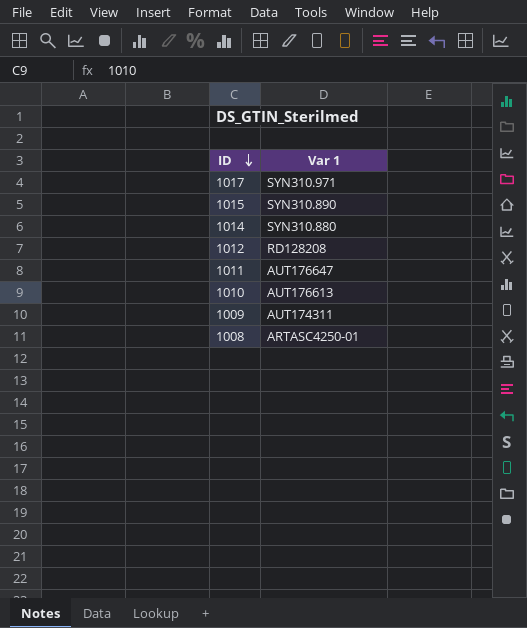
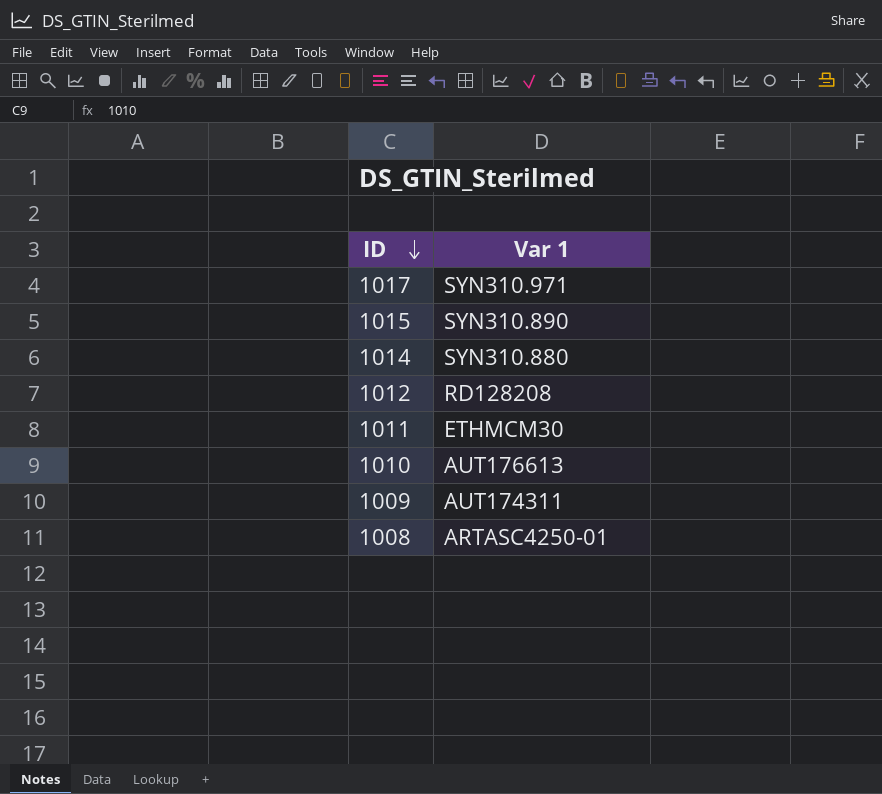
1011 | Var 1: AUT176647 -> ETHMCM30

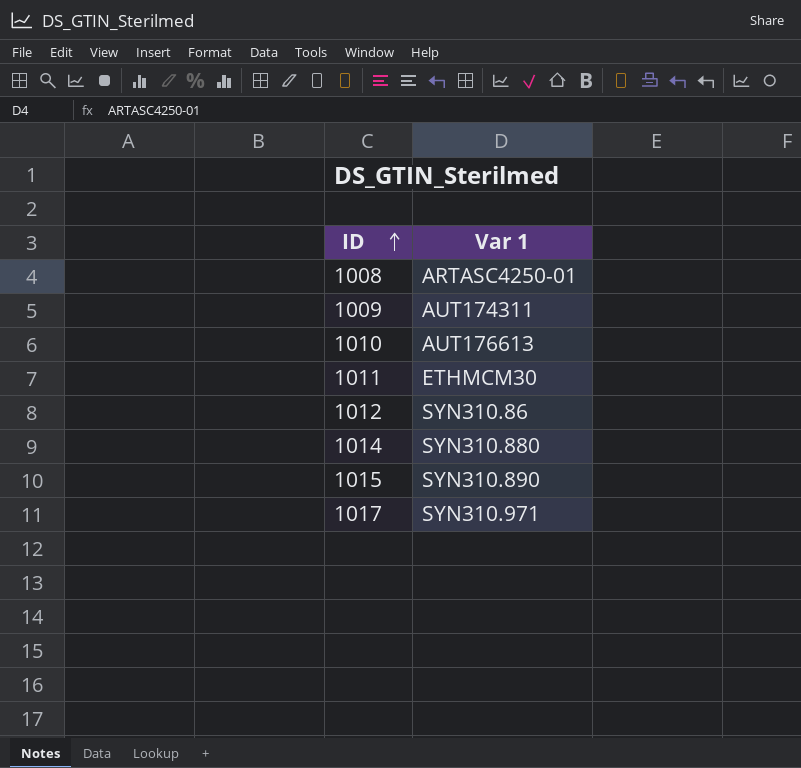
row order: ID descending -> ID ascending
1012 | Var 1: RD128208 -> SYN310.86

